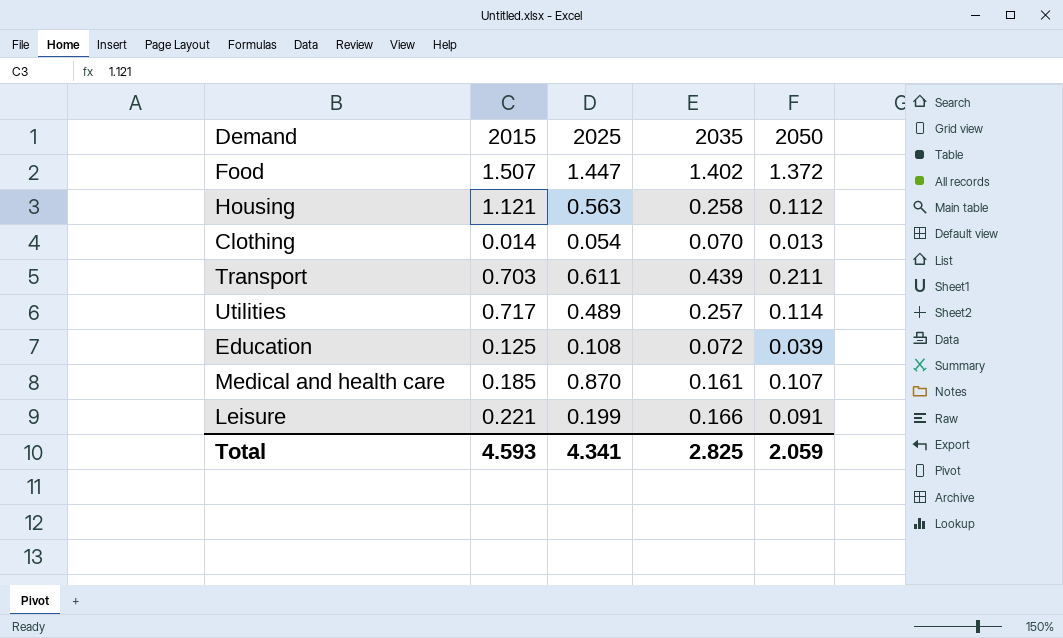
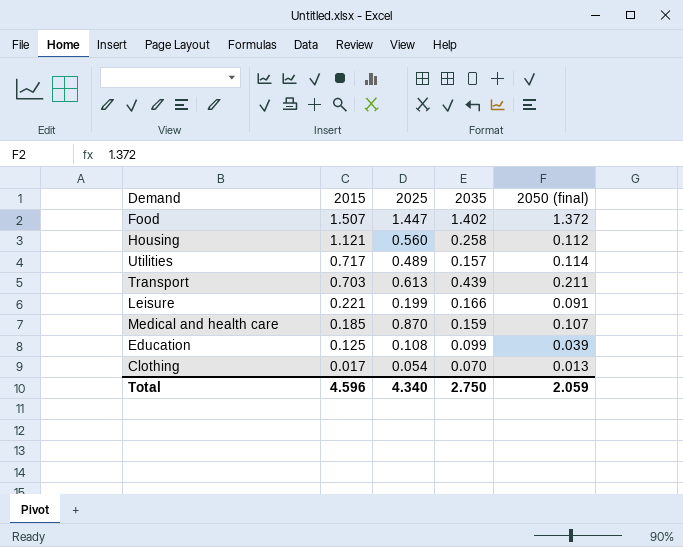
row order: none -> 2015 descending
column name: 2050 -> 2050 (final)
Housing | 2025: 0.563 -> 0.560
Utilities | 2035: 0.257 -> 0.157
Transport | 2025: 0.611 -> 0.613
Medical and health care | 2035: 0.161 -> 0.159
Education | 2035: 0.072 -> 0.099
Clothing | 2015: 0.014 -> 0.017
Total | 2015: 4.593 -> 4.596
Total | 2025: 4.341 -> 4.340
Total | 2035: 2.825 -> 2.750

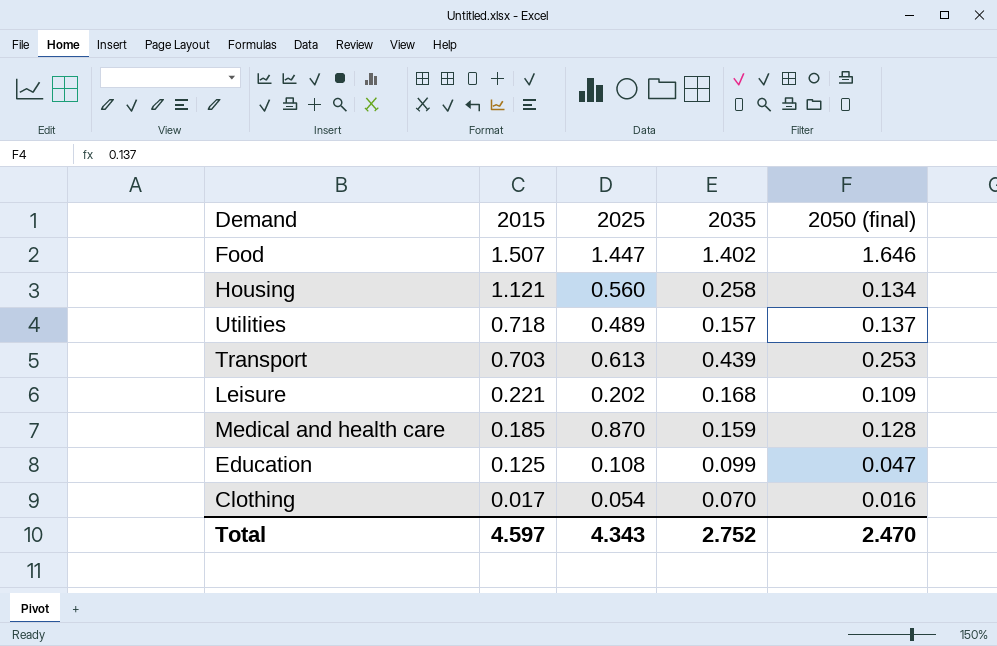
Food | 2050 (final): 1.372 -> 1.646
Housing | 2050 (final): 0.112 -> 0.134
Utilities | 2015: 0.717 -> 0.718
Utilities | 2050 (final): 0.114 -> 0.137
Transport | 2050 (final): 0.211 -> 0.253
Leisure | 2025: 0.199 -> 0.202
Leisure | 2035: 0.166 -> 0.168
Leisure | 2050 (final): 0.091 -> 0.109
Medical and health care | 2050 (final): 0.107 -> 0.128
Education | 2050 (final): 0.039 -> 0.047
Clothing | 2050 (final): 0.013 -> 0.016
Total | 2015: 4.596 -> 4.597
Total | 2025: 4.340 -> 4.343
Total | 2035: 2.750 -> 2.752
Total | 2050 (final): 2.059 -> 2.470

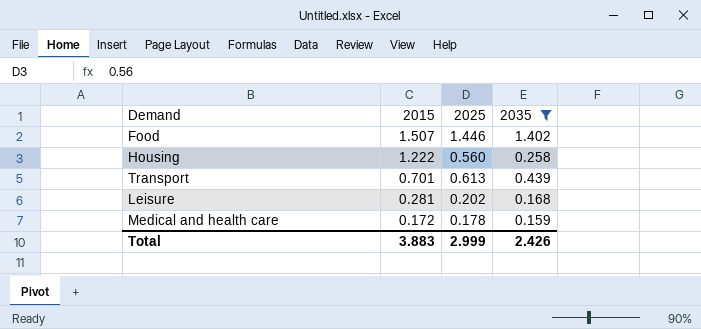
filter: none -> 2035 >= 0.159
column 2050 (final) | position: 5 -> none
Food | 2025: 1.447 -> 1.446
Housing | 2015: 1.121 -> 1.222
Transport | 2015: 0.703 -> 0.701
Leisure | 2015: 0.221 -> 0.281
Medical and health care | 2015: 0.185 -> 0.172
Medical and health care | 2025: 0.870 -> 0.178
Total | 2015: 4.597 -> 3.883
Total | 2025: 4.343 -> 2.999
Total | 2035: 2.752 -> 2.426

